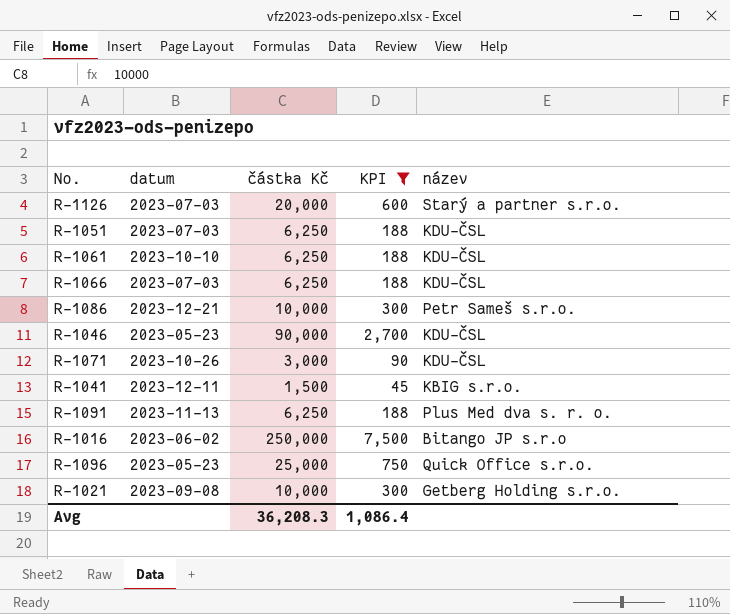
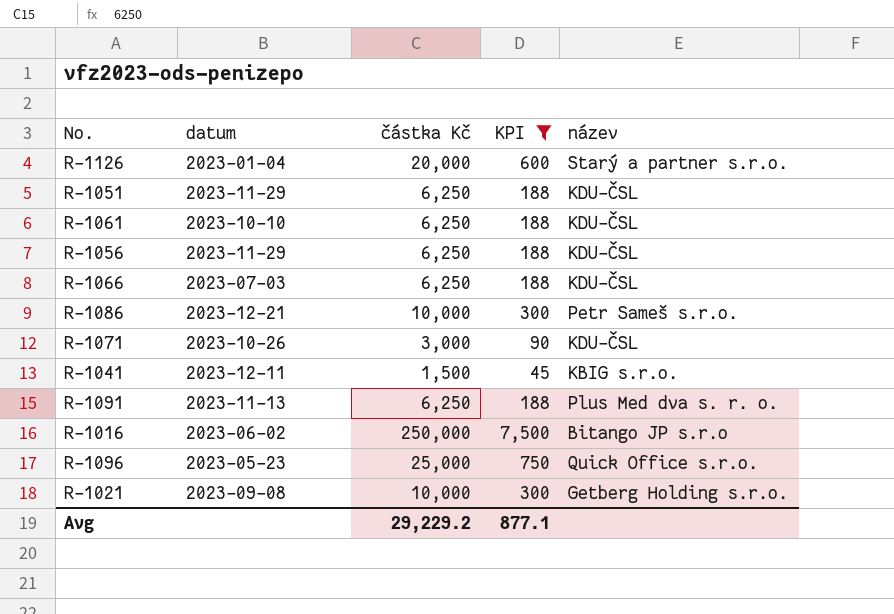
row R-1046: 2023-05-23 | 90,000 | 2,700 | KDU-ČSL -> none
R-1126 | datum: 2023-07-03 -> 2023-01-04
R-1051 | datum: 2023-07-03 -> 2023-11-29
row R-1056: none -> 2023-11-29 | 6,250 | 188 | KDU-ČSL
Avg | částka Kč: 36,208.3 -> 29,229.2
Avg | KPI: 1,086.4 -> 877.1

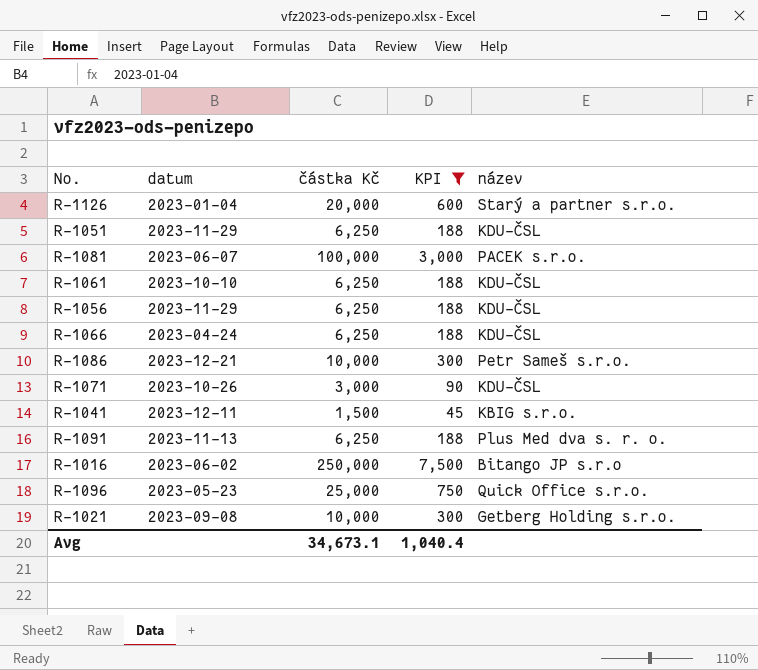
row R-1081: none -> 2023-06-07 | 100,000 | 3,000 | PACEK s.r.o.
R-1066 | datum: 2023-07-03 -> 2023-04-24
Avg | částka Kč: 29,229.2 -> 34,673.1
Avg | KPI: 877.1 -> 1,040.4

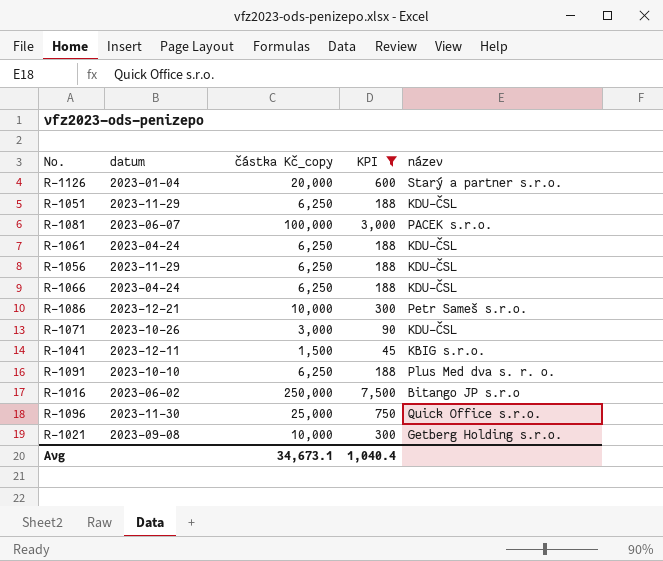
column name: částka Kč -> částka Kč_copy
R-1061 | datum: 2023-10-10 -> 2023-04-24
R-1091 | datum: 2023-11-13 -> 2023-10-10
R-1096 | datum: 2023-05-23 -> 2023-11-30

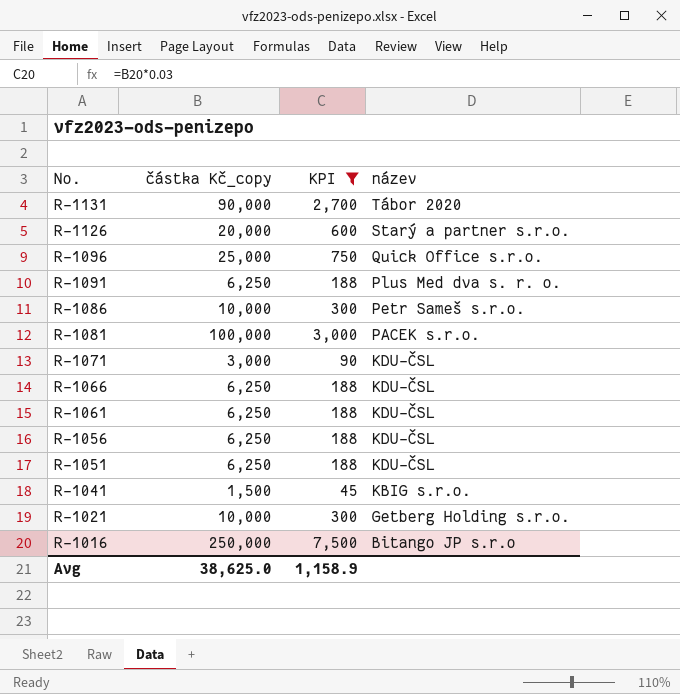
row order: none -> No. descending
column datum | position: 2 -> none
row R-1131: none -> 90,000 | 2,700 | Tábor 2020
Avg | částka Kč_copy: 34,673.1 -> 38,625.0
Avg | KPI: 1,040.4 -> 1,158.9

